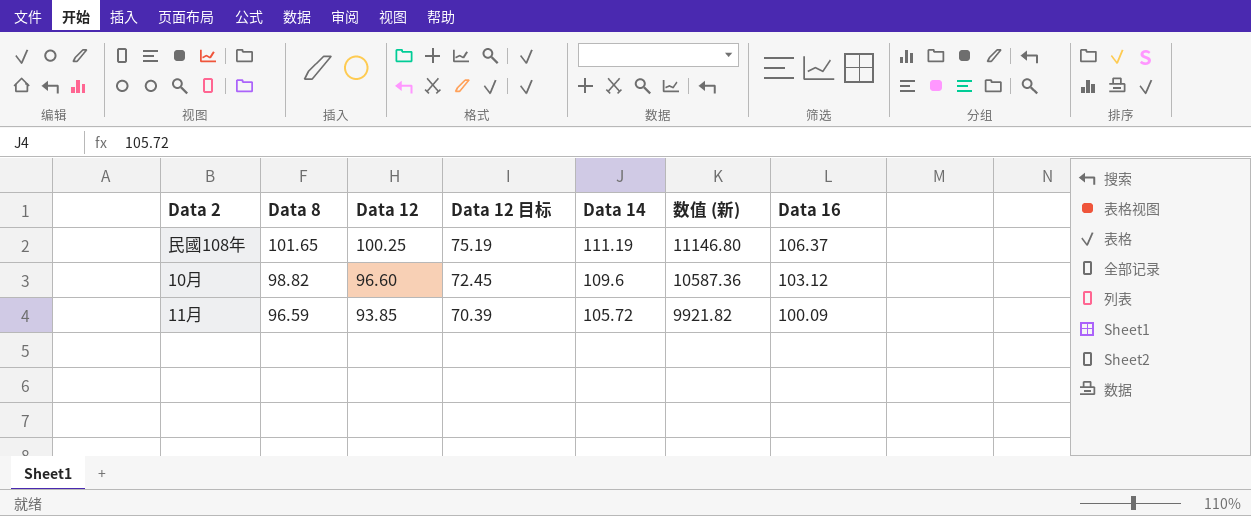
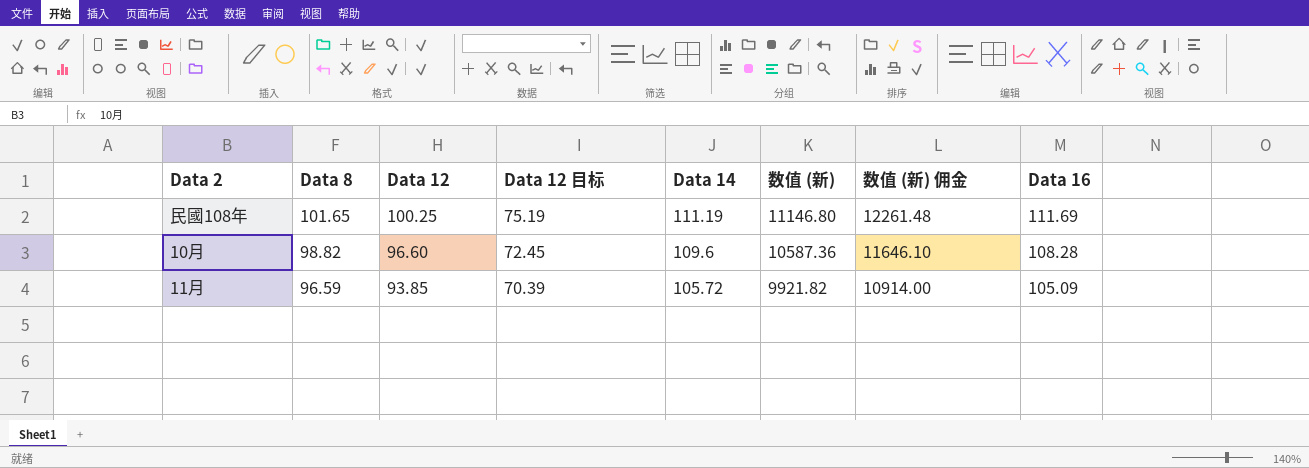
column 数值 (新) 佣金 | formula: none -> [数值 (新)] * 1.1
民國108年 | Data 16: 106.37 -> 111.69
10月 | Data 16: 103.12 -> 108.28
11月 | Data 16: 100.09 -> 105.09

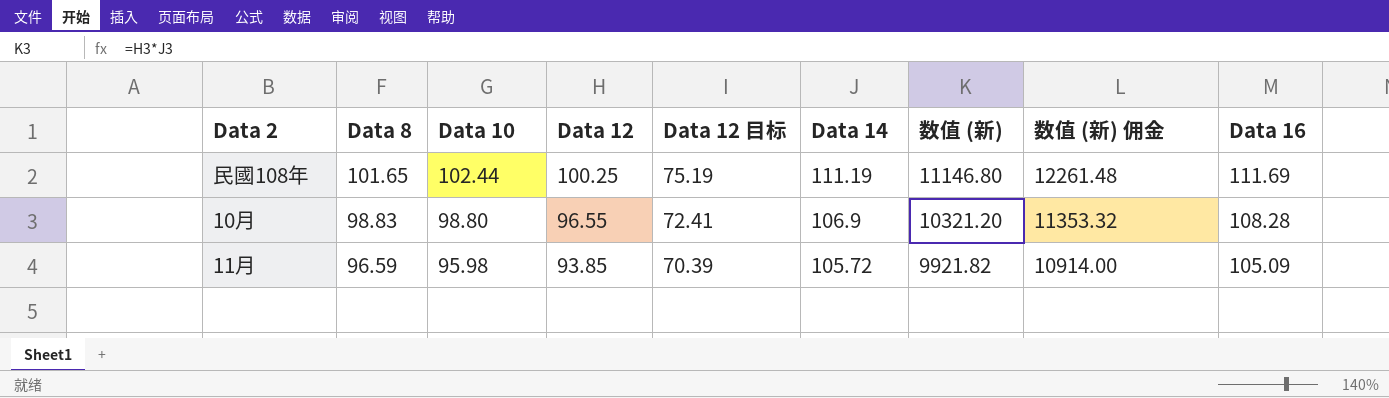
column Data 10 | position: none -> 3
10月 | Data 8: 98.82 -> 98.83
10月 | Data 12: 96.60 -> 96.55
10月 | Data 12 目标: 72.45 -> 72.41
10月 | Data 14: 109.6 -> 106.9
10月 | 数值 (新): 10587.36 -> 10321.20
10月 | 数值 (新) 佣金: 11646.10 -> 11353.32

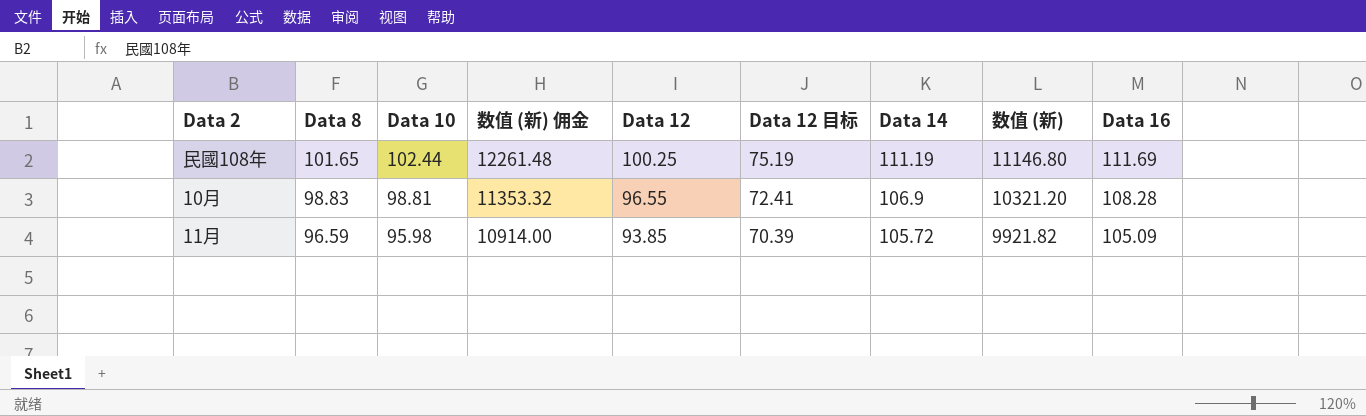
column 数值 (新) 佣金 | position: 8 -> 4
10月 | Data 10: 98.80 -> 98.81

